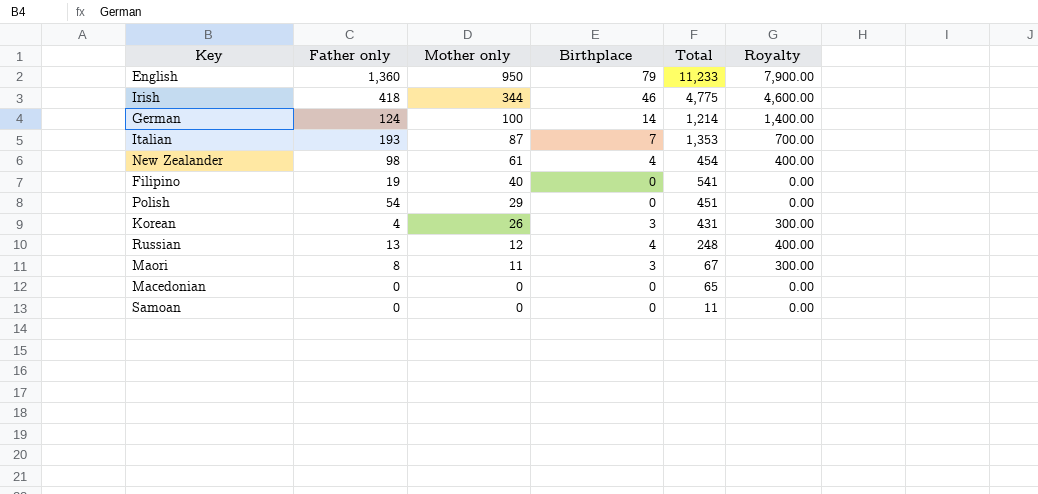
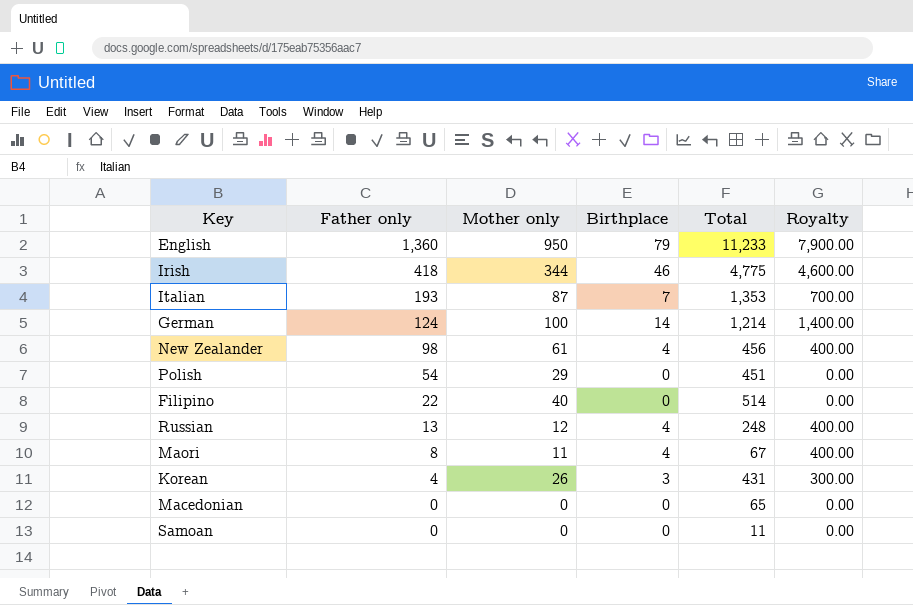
row order: Mother only descending -> Father only descending
New Zealander | Total: 454 -> 456
Filipino | Father only: 19 -> 22
Filipino | Total: 541 -> 514
Maori | Birthplace: 3 -> 4
Maori | Royalty: 300.00 -> 400.00

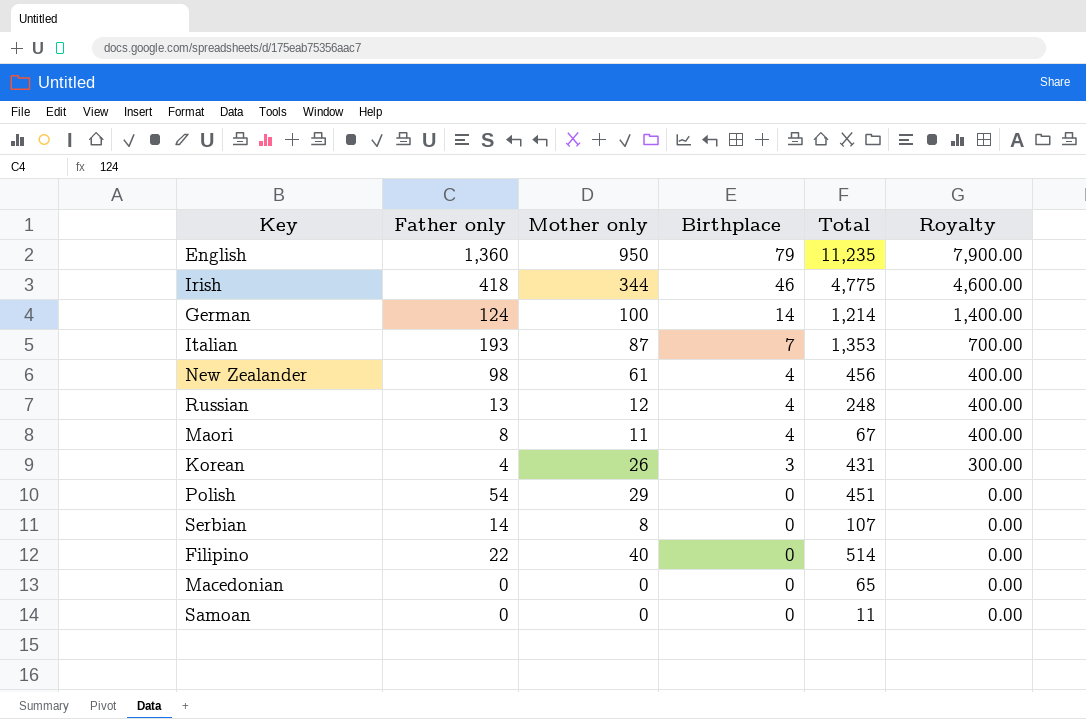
row order: Father only descending -> Birthplace descending
English | Total: 11,233 -> 11,235
row Serbian: none -> 14 | 8 | 0 | 107 | 0.00

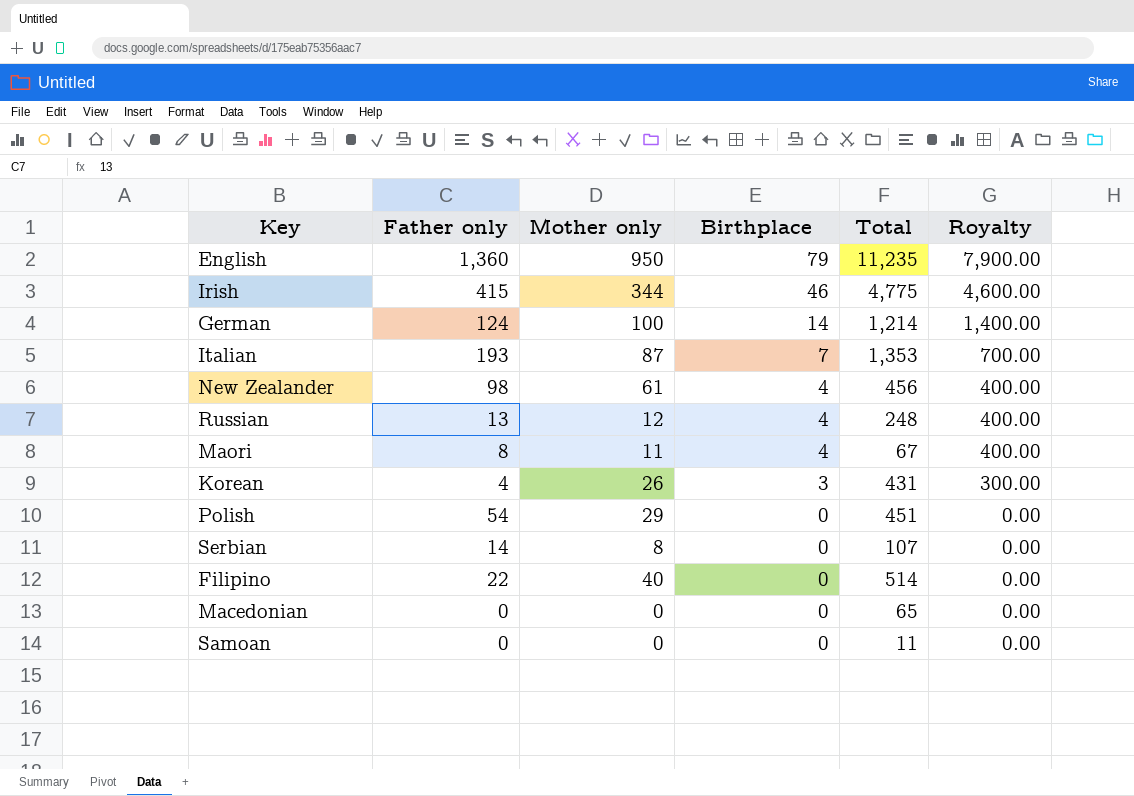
Irish | Father only: 418 -> 415

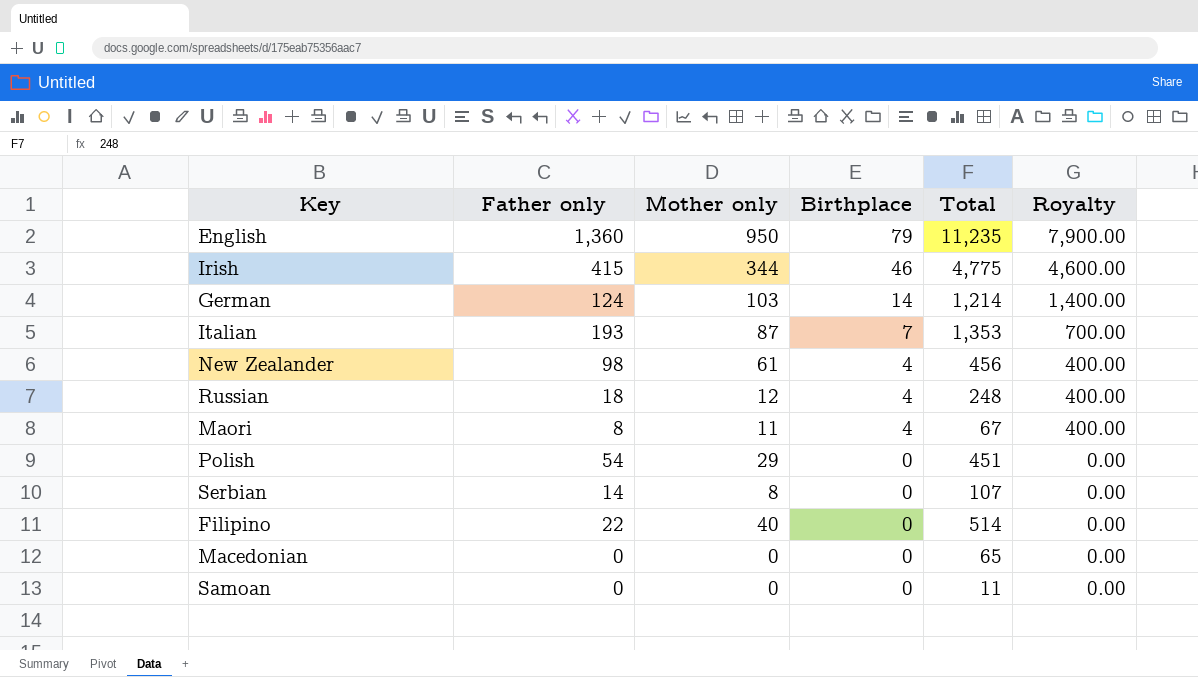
row Korean: 4 | 26 | 3 | 431 | 300.00 -> none
German | Mother only: 100 -> 103
Russian | Father only: 13 -> 18

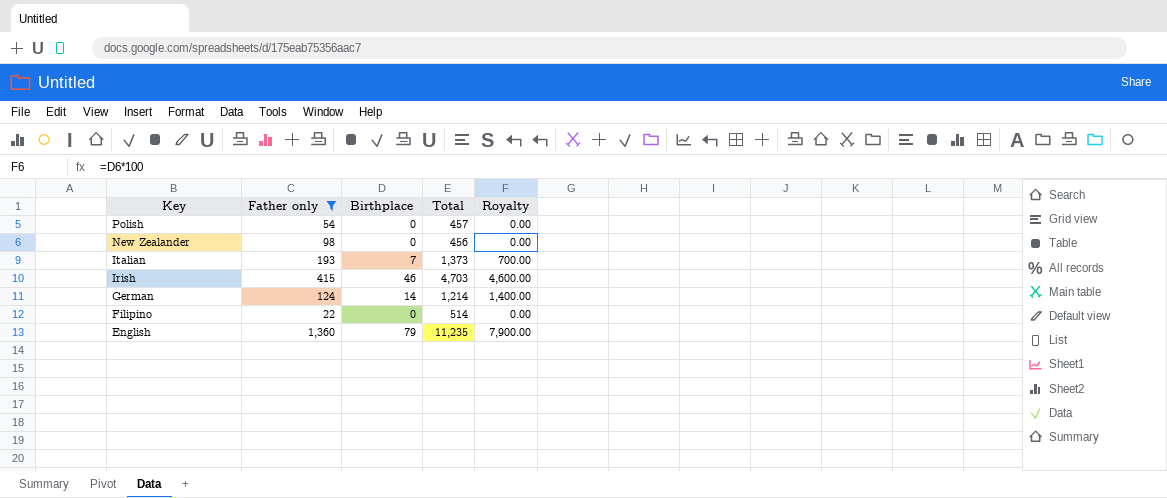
filter: none -> Father only >= 22
row order: Birthplace descending -> Key descending
column Mother only | position: 3 -> none
Polish | Total: 451 -> 457
New Zealander | Birthplace: 4 -> 0
New Zealander | Royalty: 400.00 -> 0.00
Italian | Total: 1,353 -> 1,373
Irish | Total: 4,775 -> 4,703

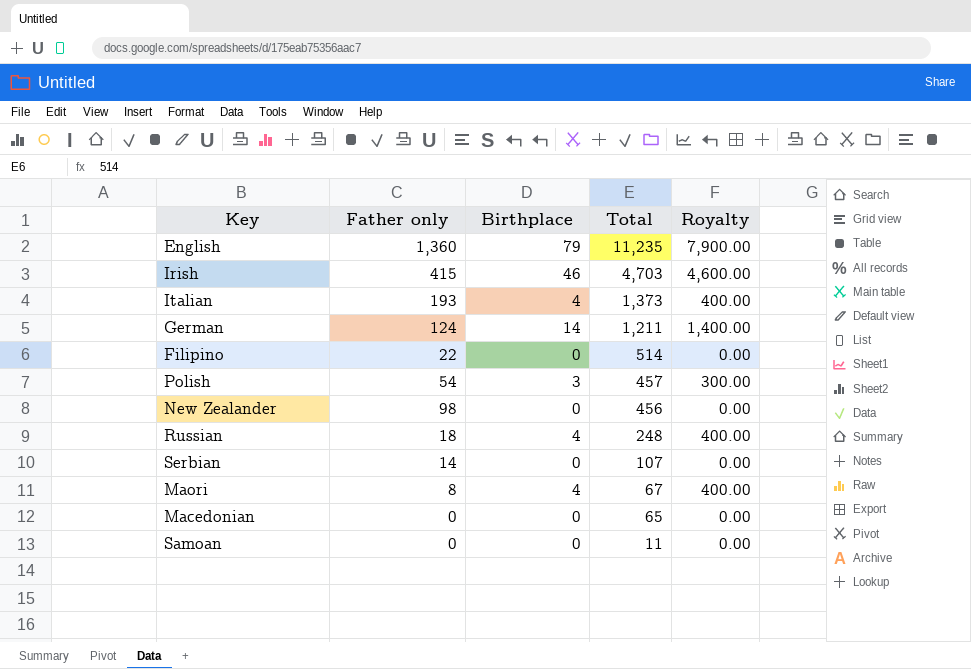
filter: Father only >= 22 -> none
row order: Key descending -> Total descending
Italian | Birthplace: 7 -> 4
Italian | Royalty: 700.00 -> 400.00
German | Total: 1,214 -> 1,211
Polish | Birthplace: 0 -> 3
Polish | Royalty: 0.00 -> 300.00

